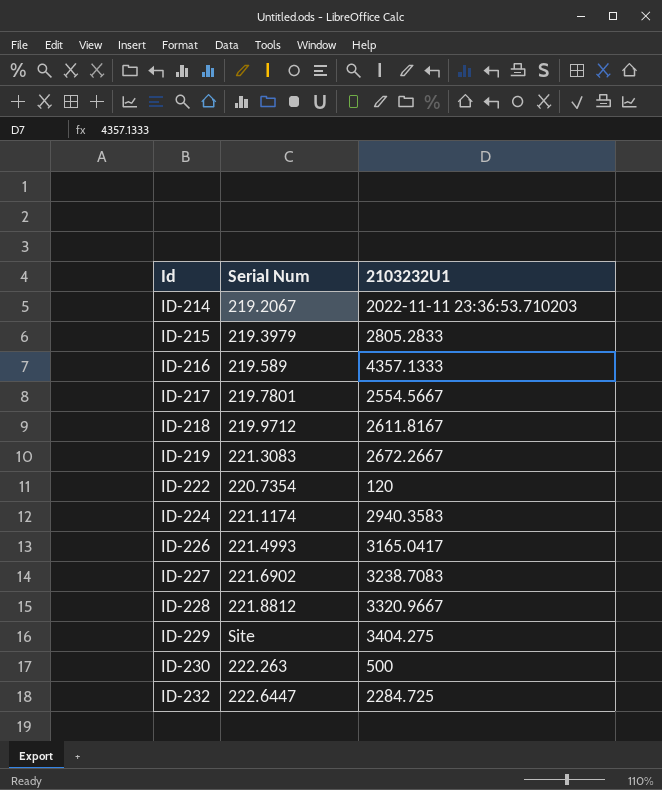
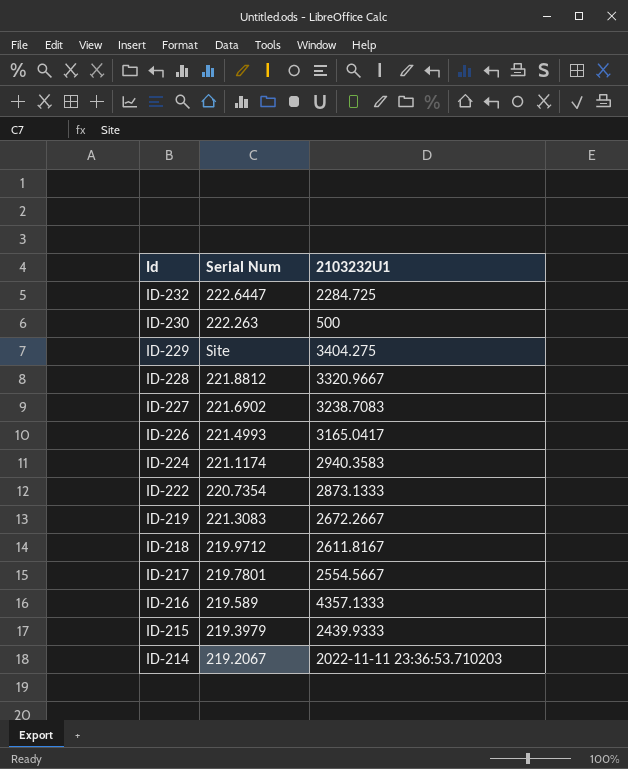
row order: Id ascending -> Id descending
ID-222 | 2103232U1: 120 -> 2873.1333
ID-215 | 2103232U1: 2805.2833 -> 2439.9333

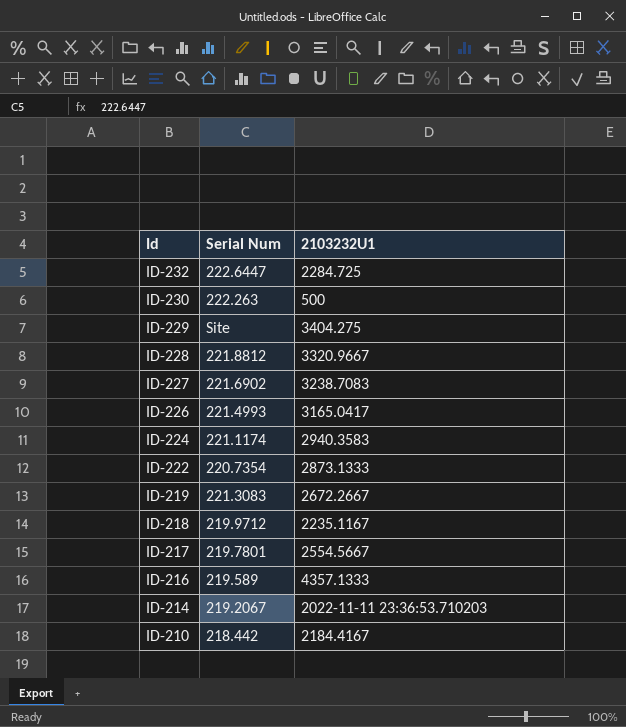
row ID-215: 219.3979 | 2439.9333 -> none
ID-218 | 2103232U1: 2611.8167 -> 2235.1167
row ID-210: none -> 218.442 | 2184.4167

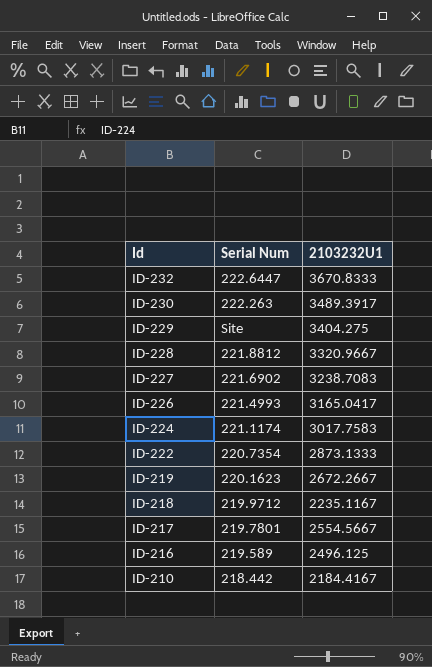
row ID-214: 219.2067 | 2022-11-11 23:36:53.710203 -> none
ID-232 | 2103232U1: 2284.725 -> 3670.8333
ID-230 | 2103232U1: 500 -> 3489.3917
ID-224 | 2103232U1: 2940.3583 -> 3017.7583
ID-219 | Serial Num: 221.3083 -> 220.1623
ID-216 | 2103232U1: 4357.1333 -> 2496.125

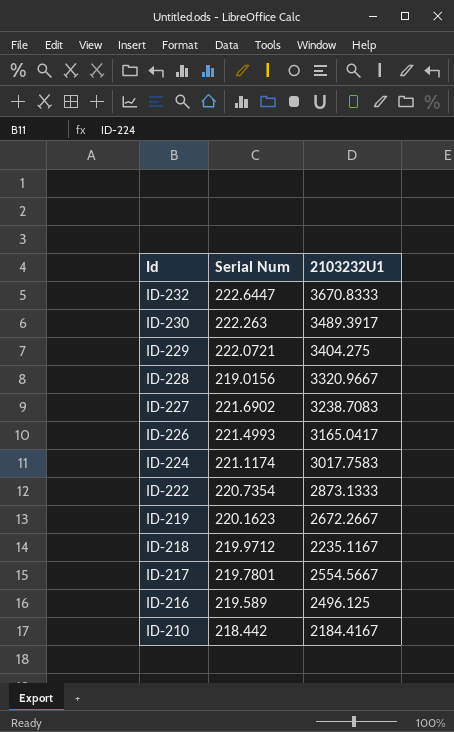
ID-229 | Serial Num: Site -> 222.0721
ID-228 | Serial Num: 221.8812 -> 219.0156

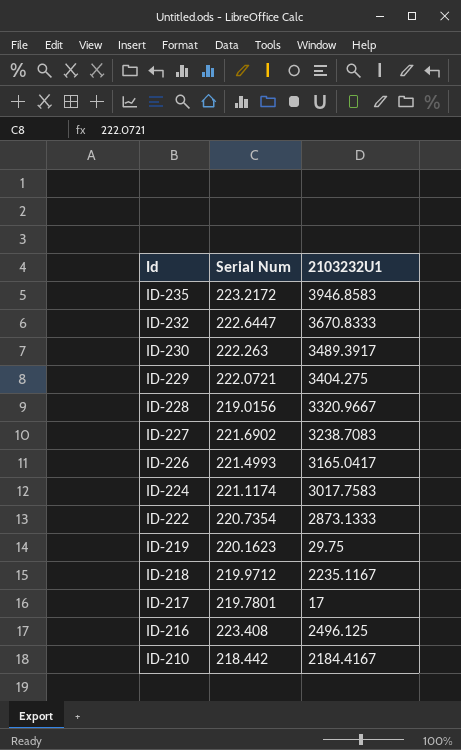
row ID-235: none -> 223.2172 | 3946.8583
ID-219 | 2103232U1: 2672.2667 -> 29.75
ID-217 | 2103232U1: 2554.5667 -> 17
ID-216 | Serial Num: 219.589 -> 223.408

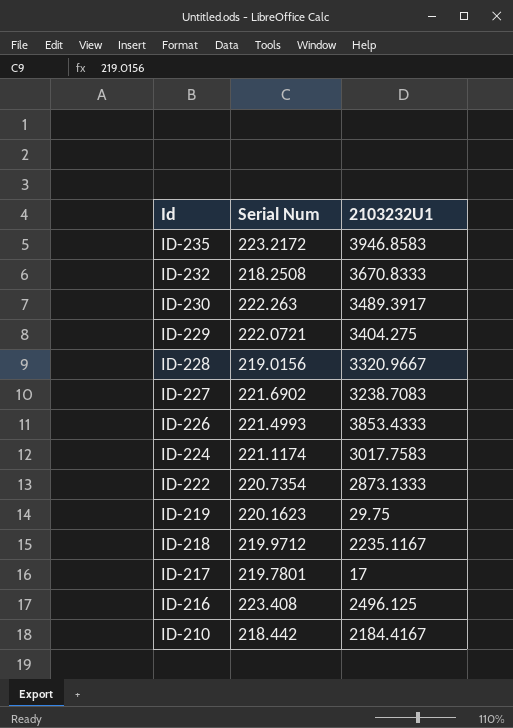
ID-232 | Serial Num: 222.6447 -> 218.2508
ID-226 | 2103232U1: 3165.0417 -> 3853.4333

